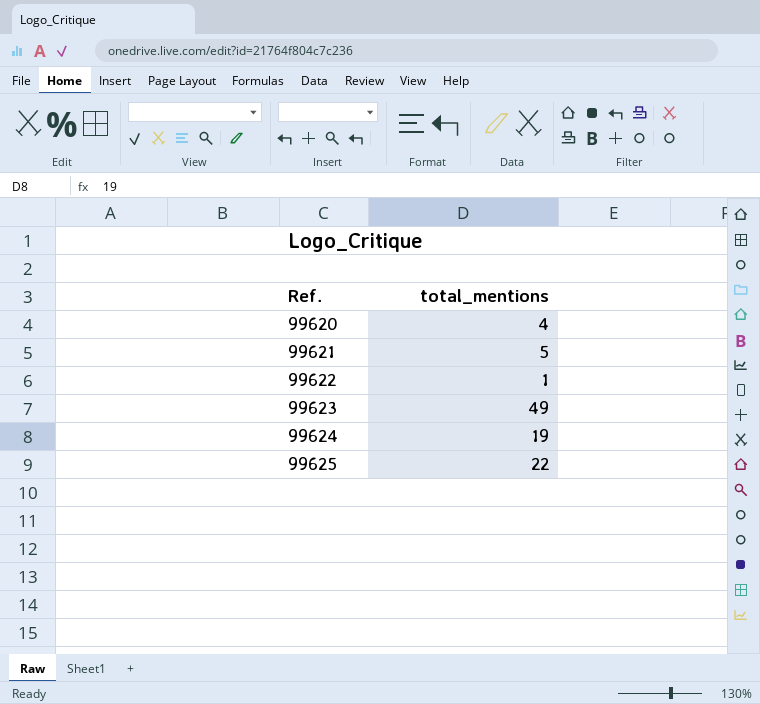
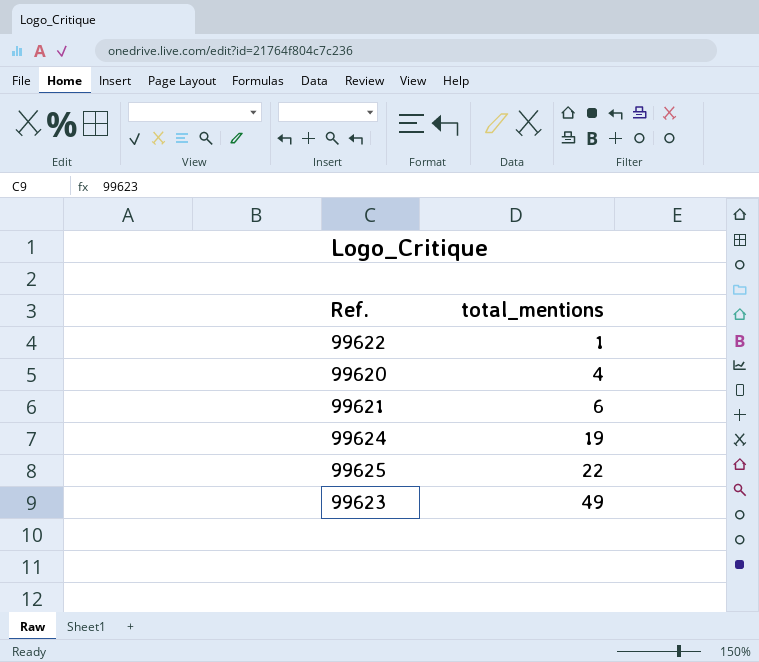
row order: Ref. ascending -> total_mentions ascending
99621 | total_mentions: 5 -> 6

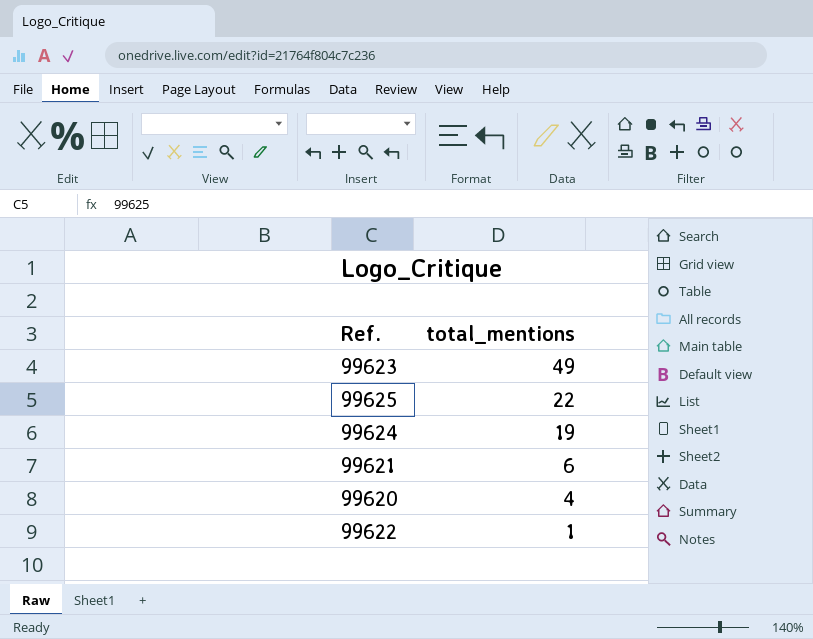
row order: total_mentions ascending -> total_mentions descending

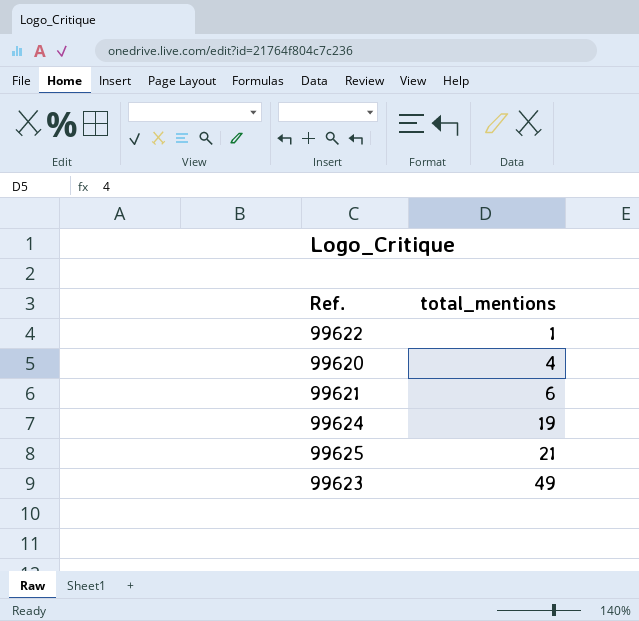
row order: total_mentions descending -> total_mentions ascending
99625 | total_mentions: 22 -> 21

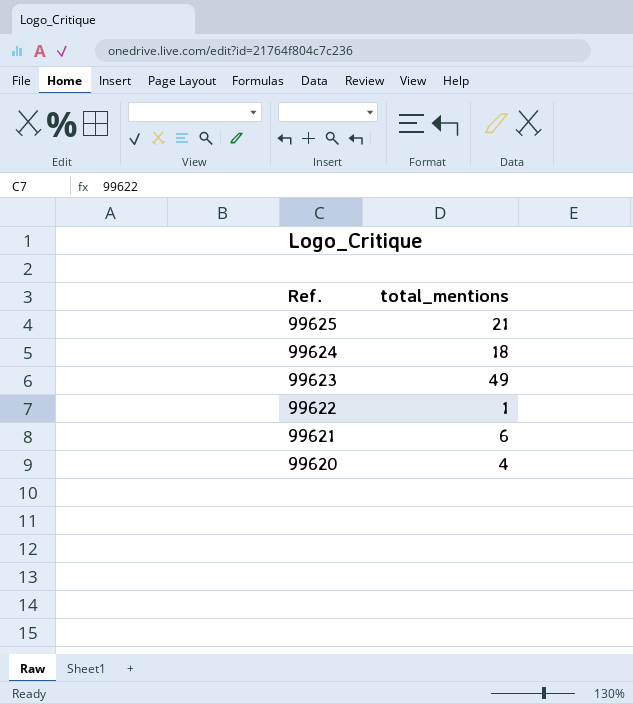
row order: total_mentions ascending -> Ref. descending
99624 | total_mentions: 19 -> 18

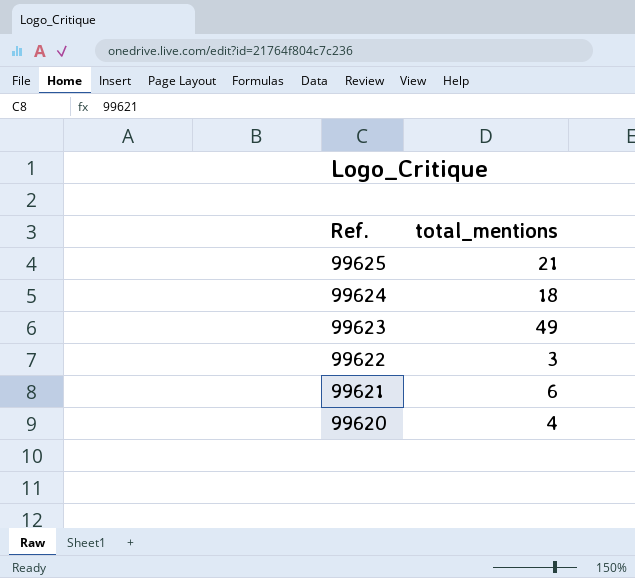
99622 | total_mentions: 1 -> 3

